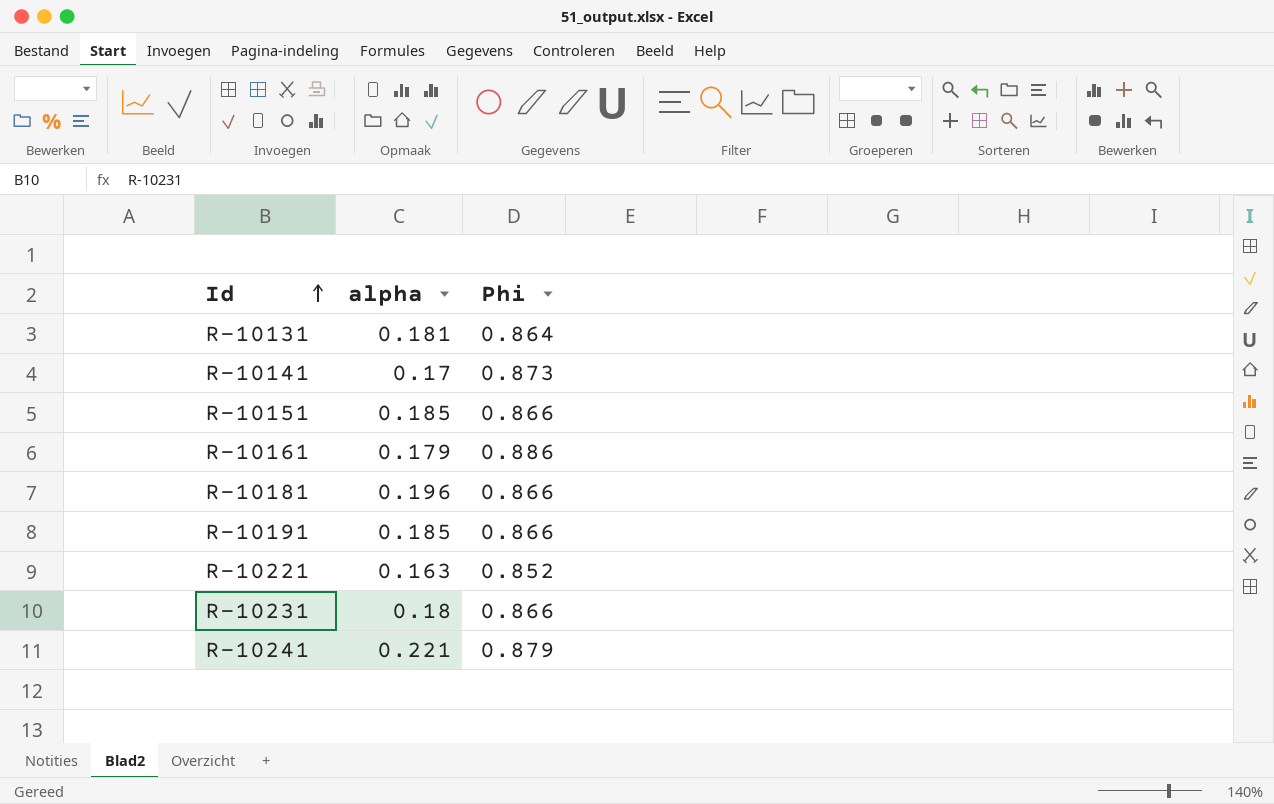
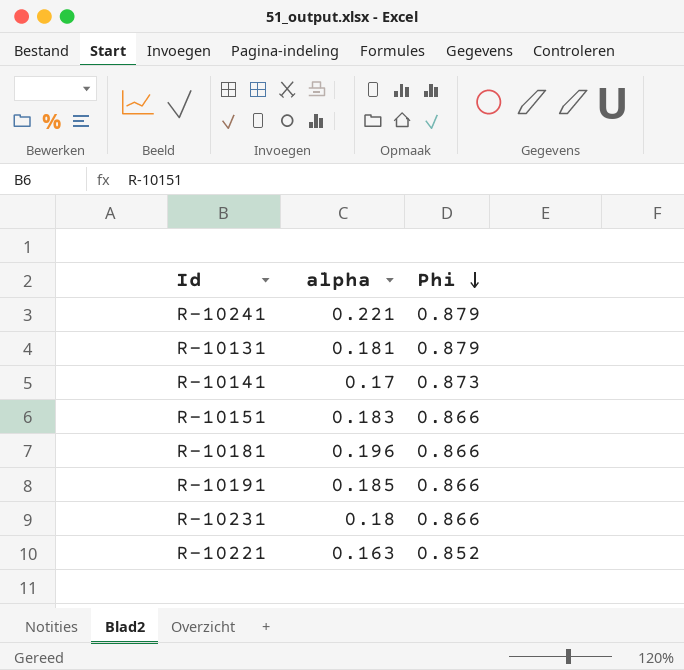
row order: Id ascending -> Phi descending
row R-10161: 0.179 | 0.886 -> none
R-10131 | Phi: 0.864 -> 0.879
R-10151 | alpha: 0.185 -> 0.183

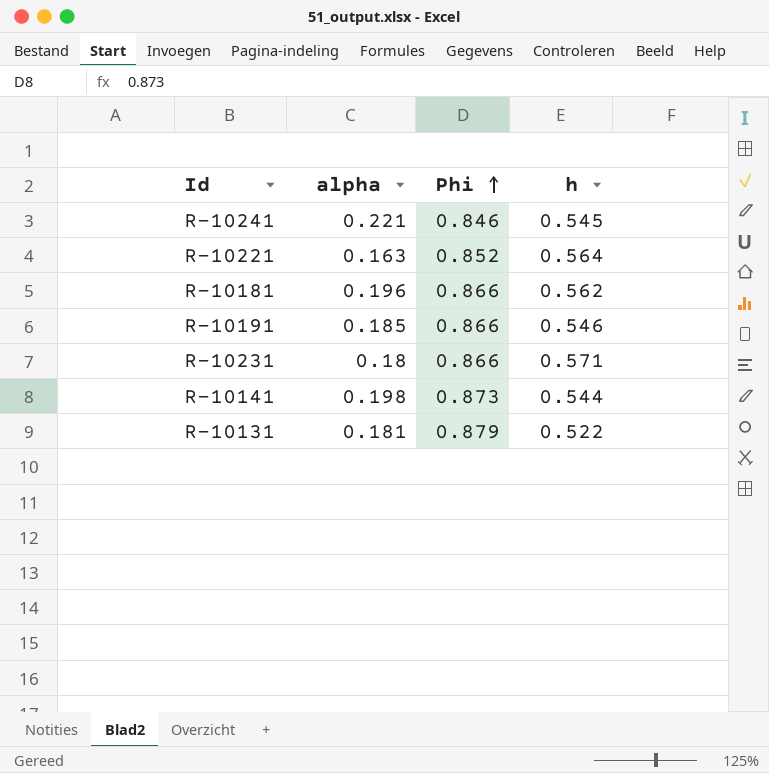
row order: Phi descending -> Phi ascending
column h | position: none -> 4
row R-10151: 0.183 | 0.866 -> none
R-10241 | Phi: 0.879 -> 0.846
R-10141 | alpha: 0.17 -> 0.198

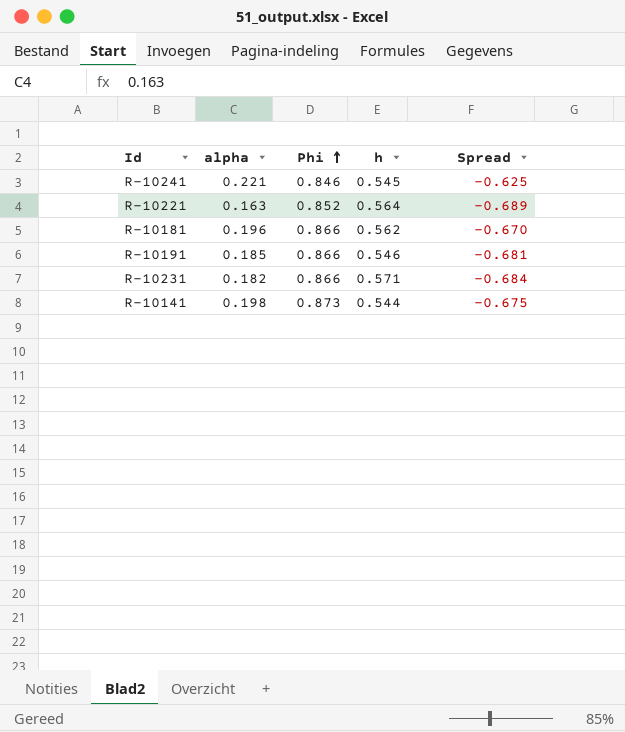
column Spread | formula: none -> [alpha] - [Phi]
row R-10131: 0.181 | 0.879 | 0.522 -> none
R-10231 | alpha: 0.18 -> 0.182

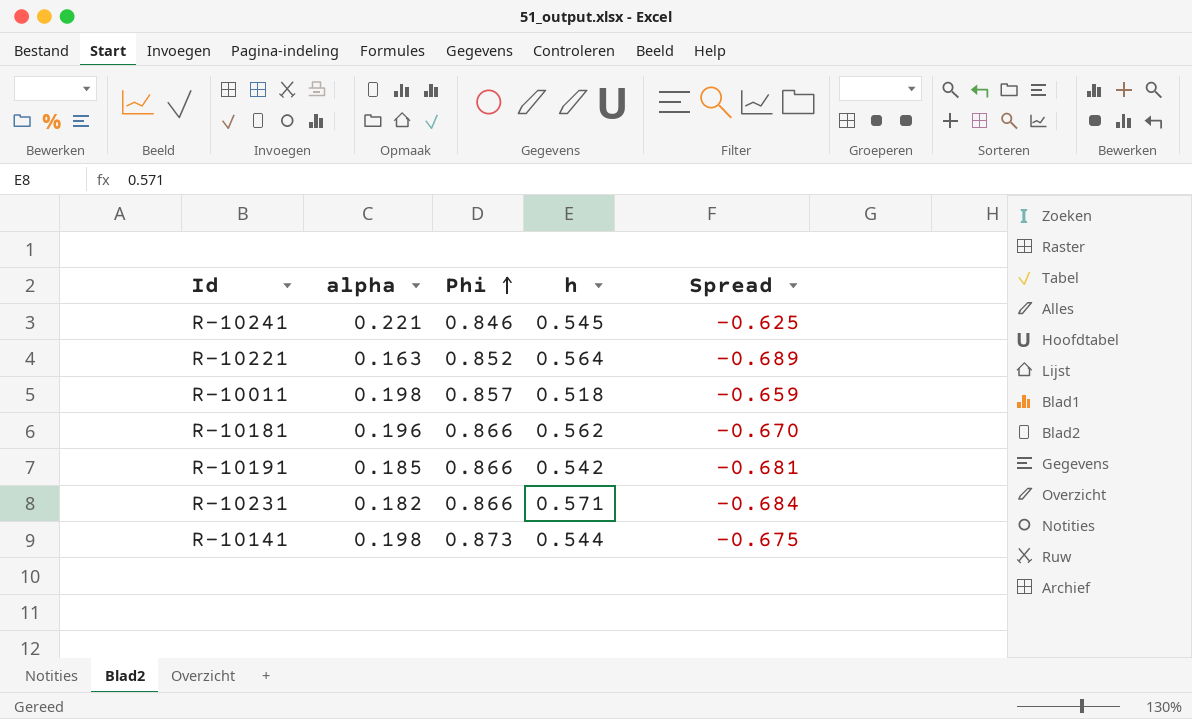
row R-10011: none -> 0.198 | 0.857 | 0.518 | -0.659
R-10191 | h: 0.546 -> 0.542

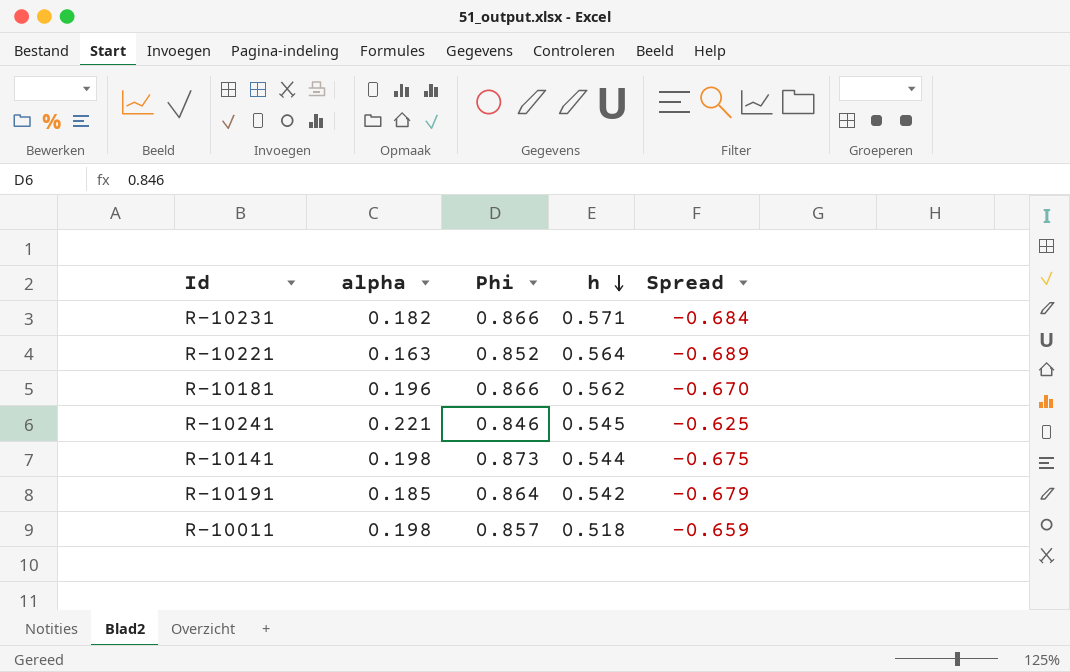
row order: Phi ascending -> h descending
R-10191 | Phi: 0.866 -> 0.864
R-10191 | Spread: -0.681 -> -0.679

